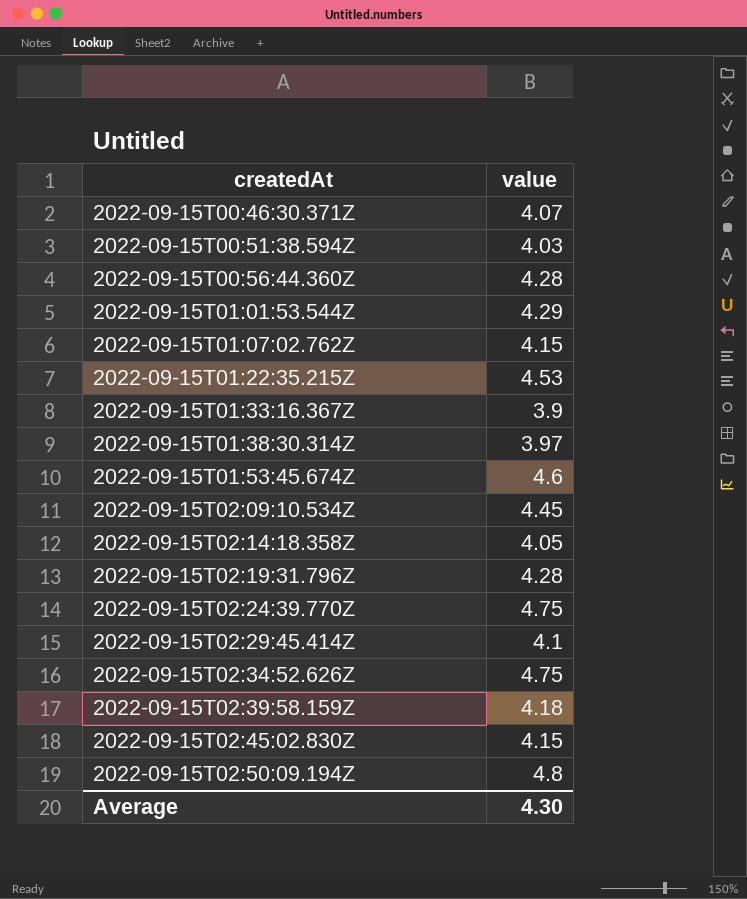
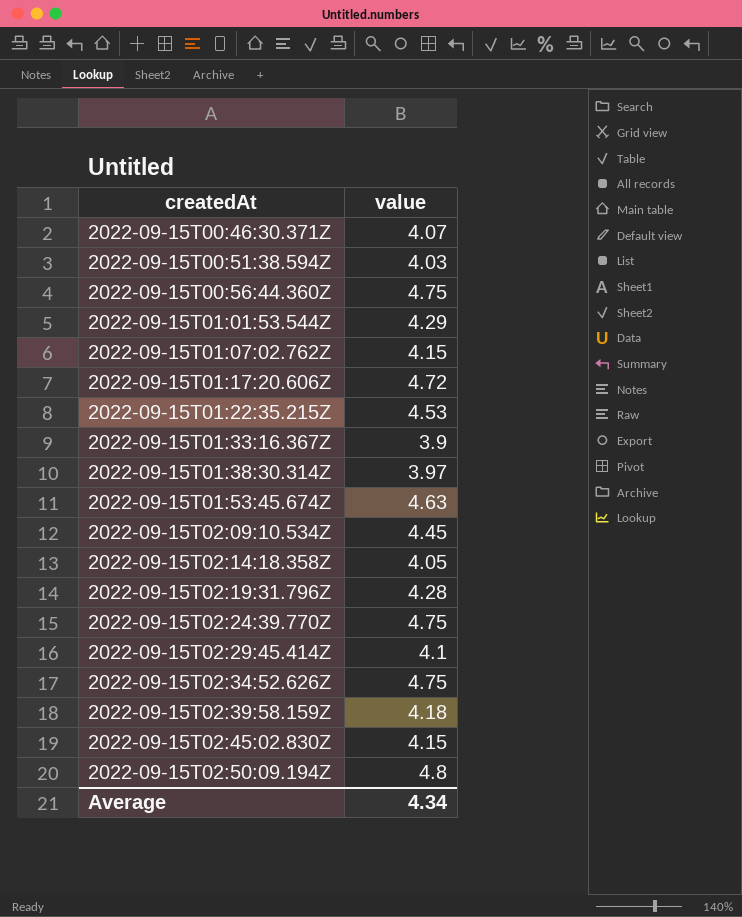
2022-09-15T00:56:44.360Z | value: 4.28 -> 4.75
row 2022-09-15T01:17:20.606Z: none -> 4.72
2022-09-15T01:53:45.674Z | value: 4.6 -> 4.63
Average | value: 4.30 -> 4.34

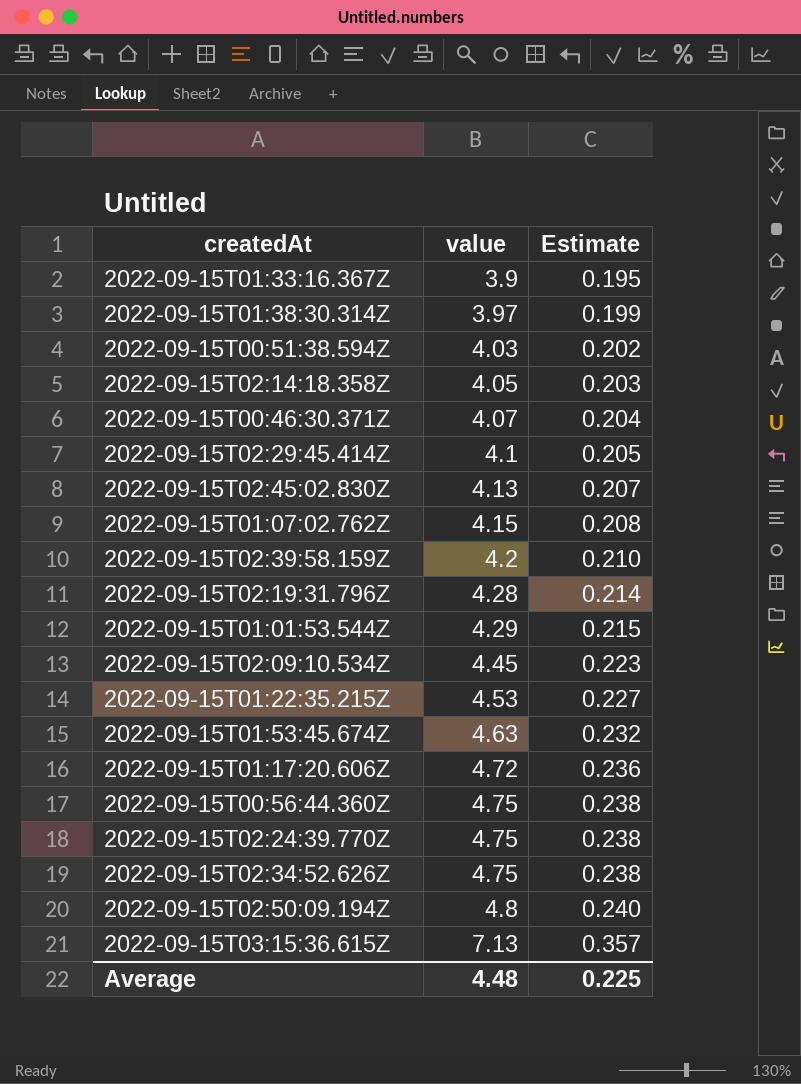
row order: createdAt ascending -> value ascending
column Estimate | formula: none -> [value] * 0.05
2022-09-15T02:45:02.830Z | value: 4.15 -> 4.13
2022-09-15T02:39:58.159Z | value: 4.18 -> 4.2
row 2022-09-15T03:15:36.615Z: none -> 7.13 | 0.357
Average | value: 4.34 -> 4.48

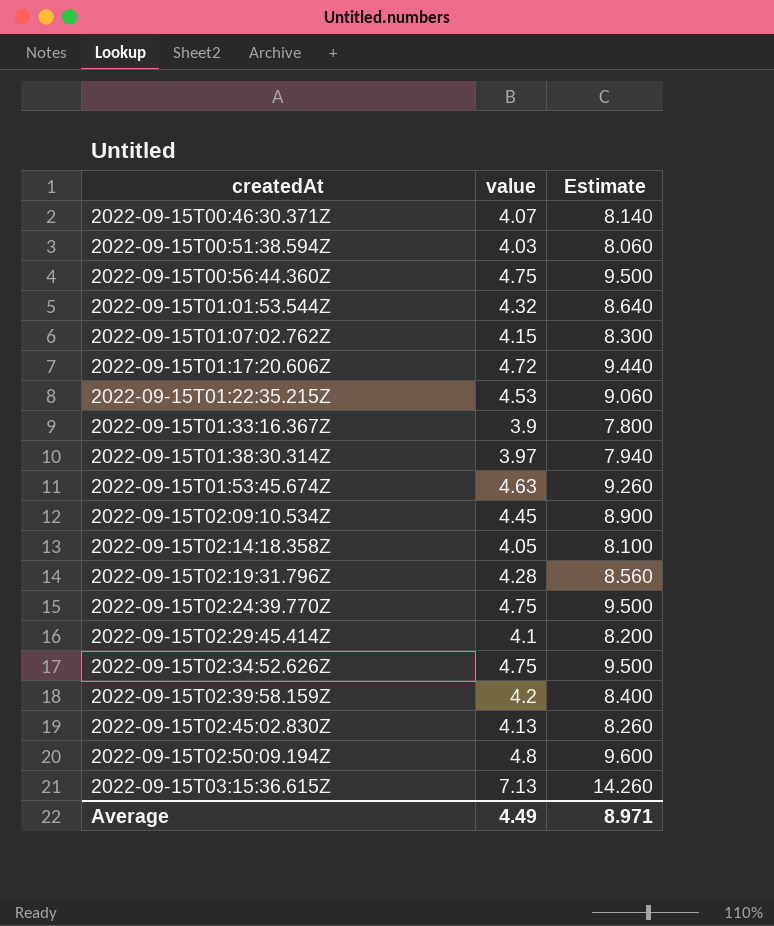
row order: value ascending -> createdAt ascending
column Estimate | formula: [value] * 0.05 -> [value] * 2
2022-09-15T01:01:53.544Z | value: 4.29 -> 4.32
Average | value: 4.48 -> 4.49
Average | Estimate: 0.225 -> 8.971

